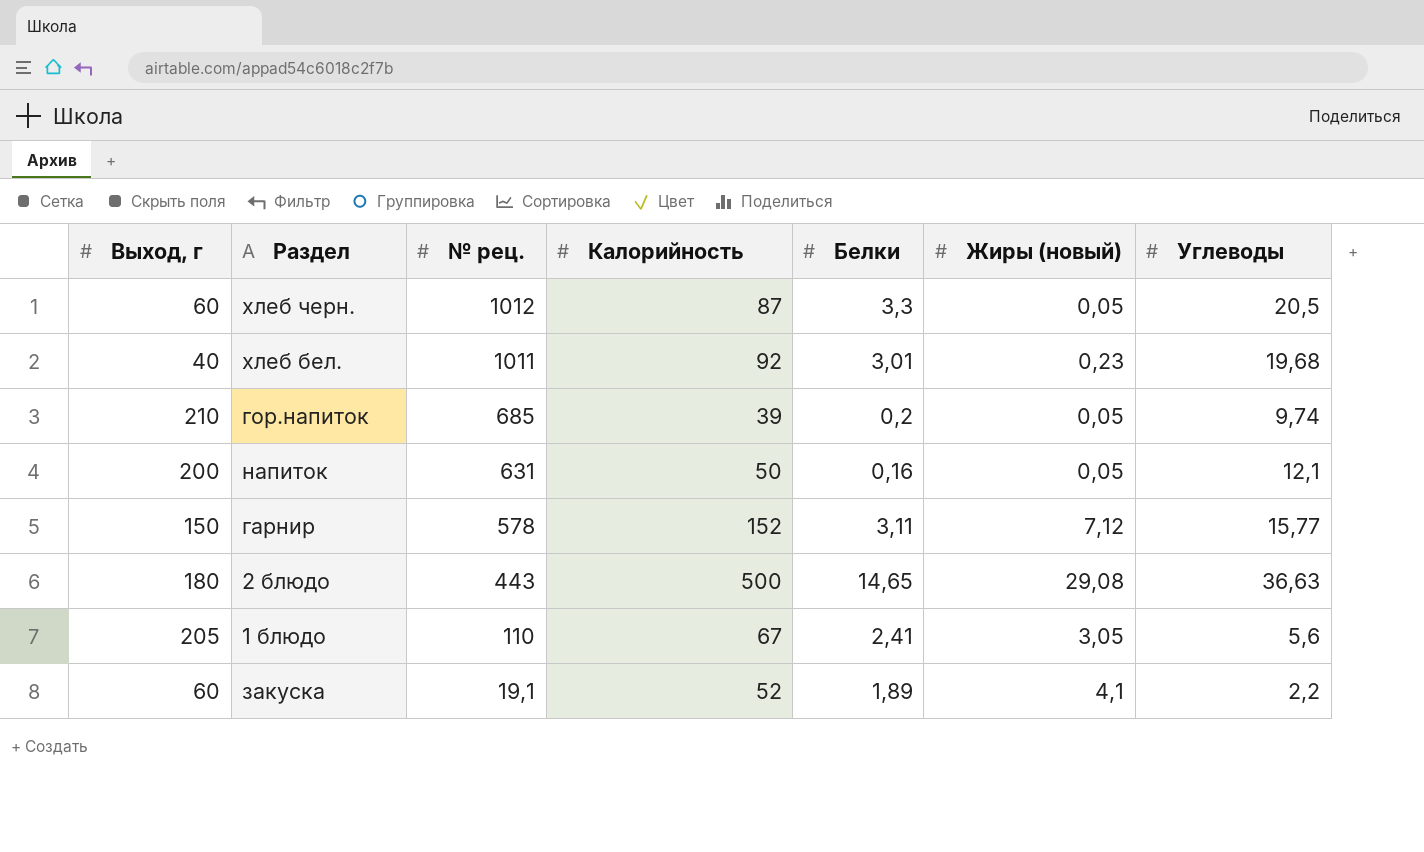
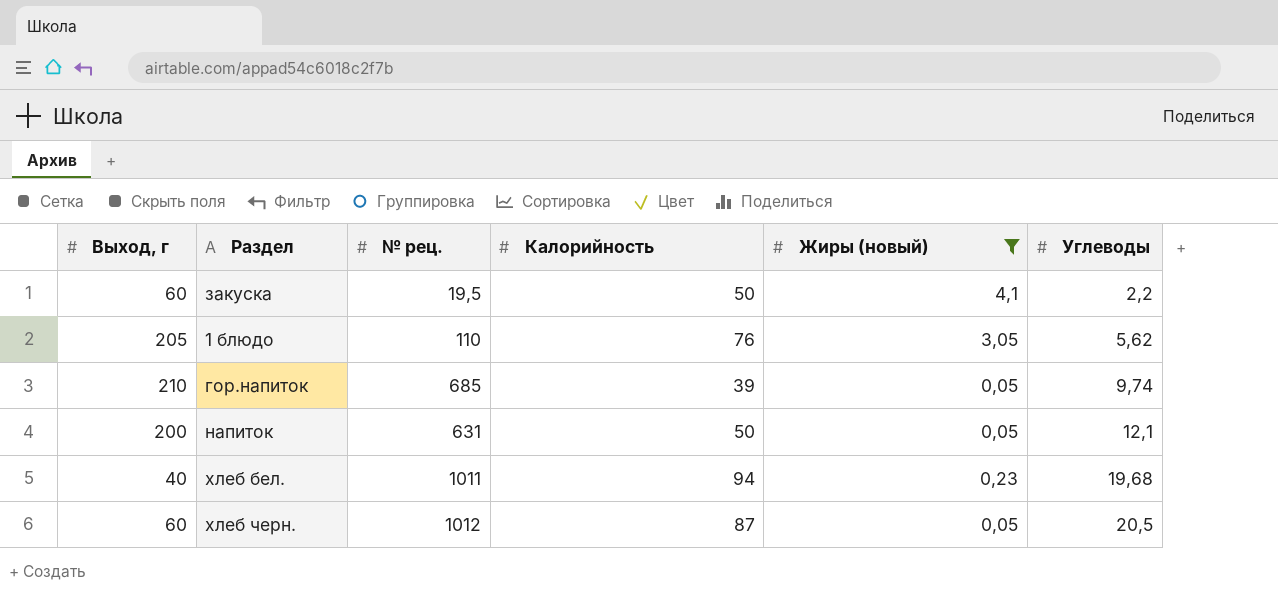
filter: none -> Жиры (новый) <= 4,1
row order: № рец. descending -> Углеводы ascending
column Белки | position: 5 -> none
закуска | № рец.: 19,1 -> 19,5
закуска | Калорийность: 52 -> 50
1 блюдо | Калорийность: 67 -> 76
1 блюдо | Углеводы: 5,6 -> 5,62
хлеб бел. | Калорийность: 92 -> 94

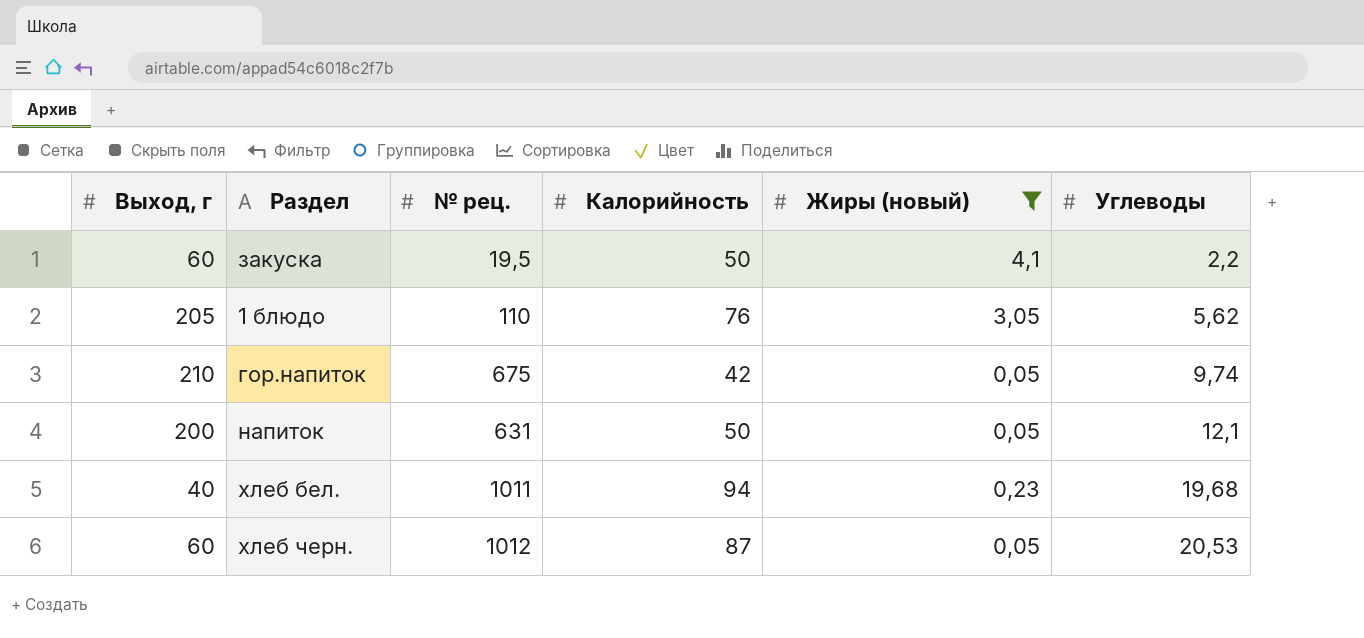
гор.напиток | № рец.: 685 -> 675
гор.напиток | Калорийность: 39 -> 42
хлеб черн. | Углеводы: 20,5 -> 20,53

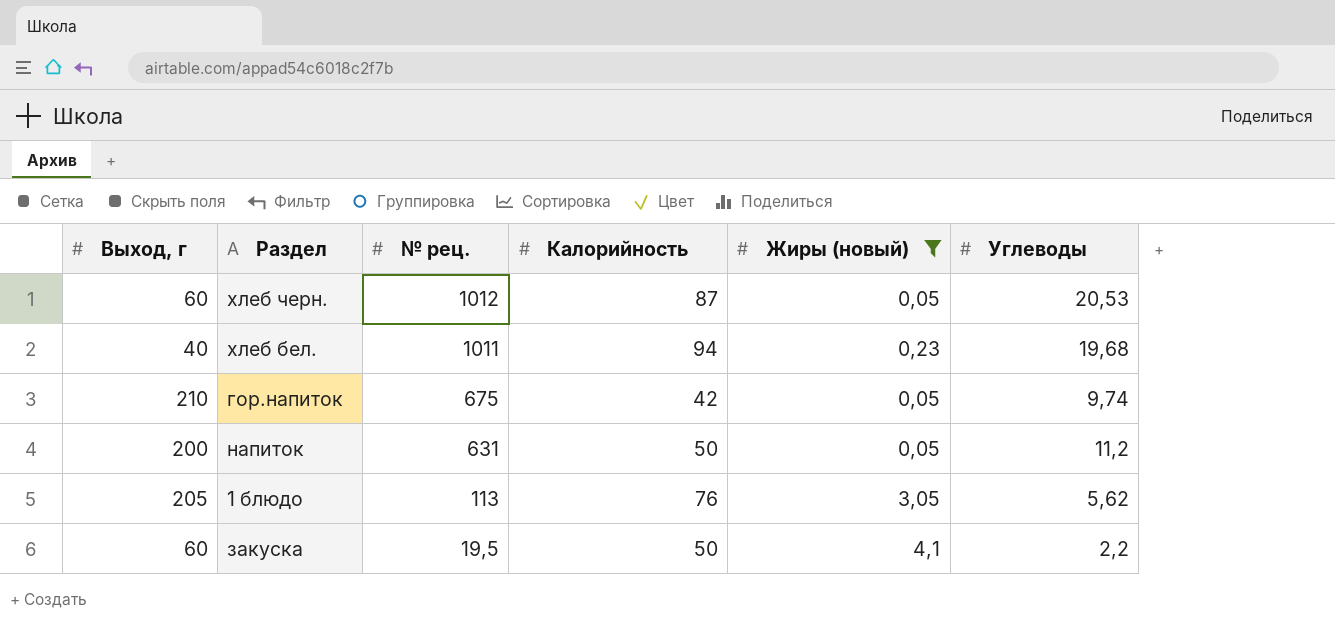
row order: Углеводы ascending -> № рец. descending
напиток | Углеводы: 12,1 -> 11,2
1 блюдо | № рец.: 110 -> 113

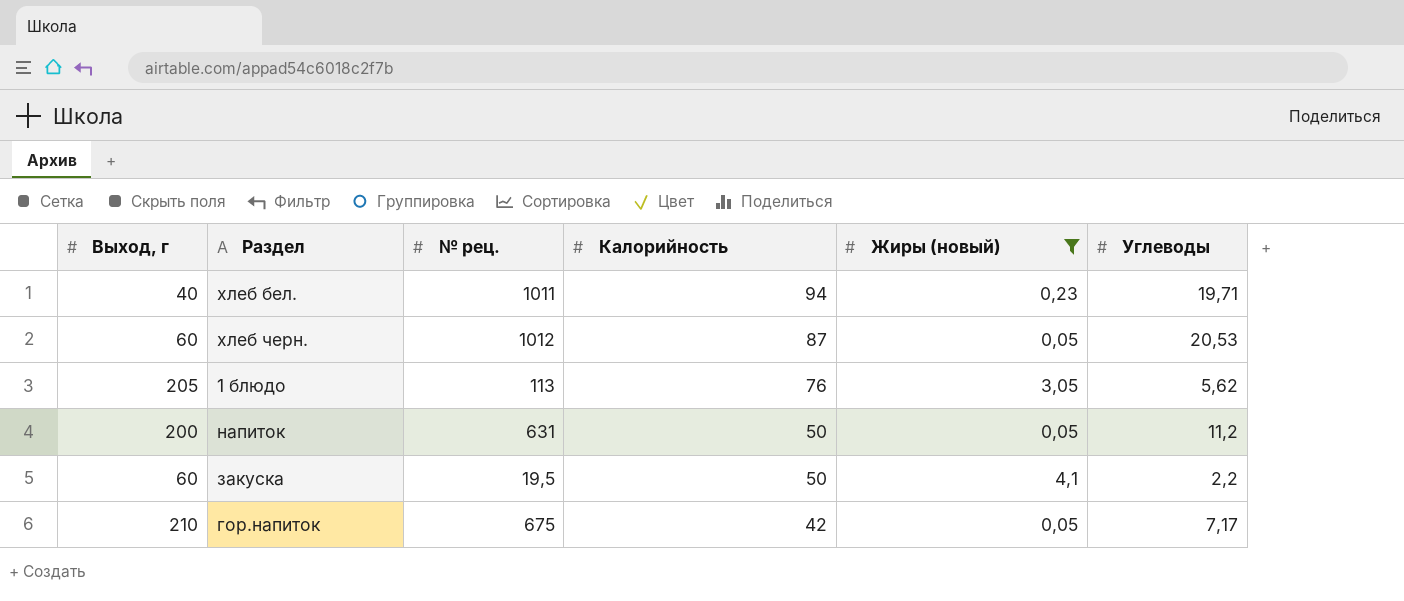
row order: № рец. descending -> Калорийность descending
хлеб бел. | Углеводы: 19,68 -> 19,71
гор.напиток | Углеводы: 9,74 -> 7,17

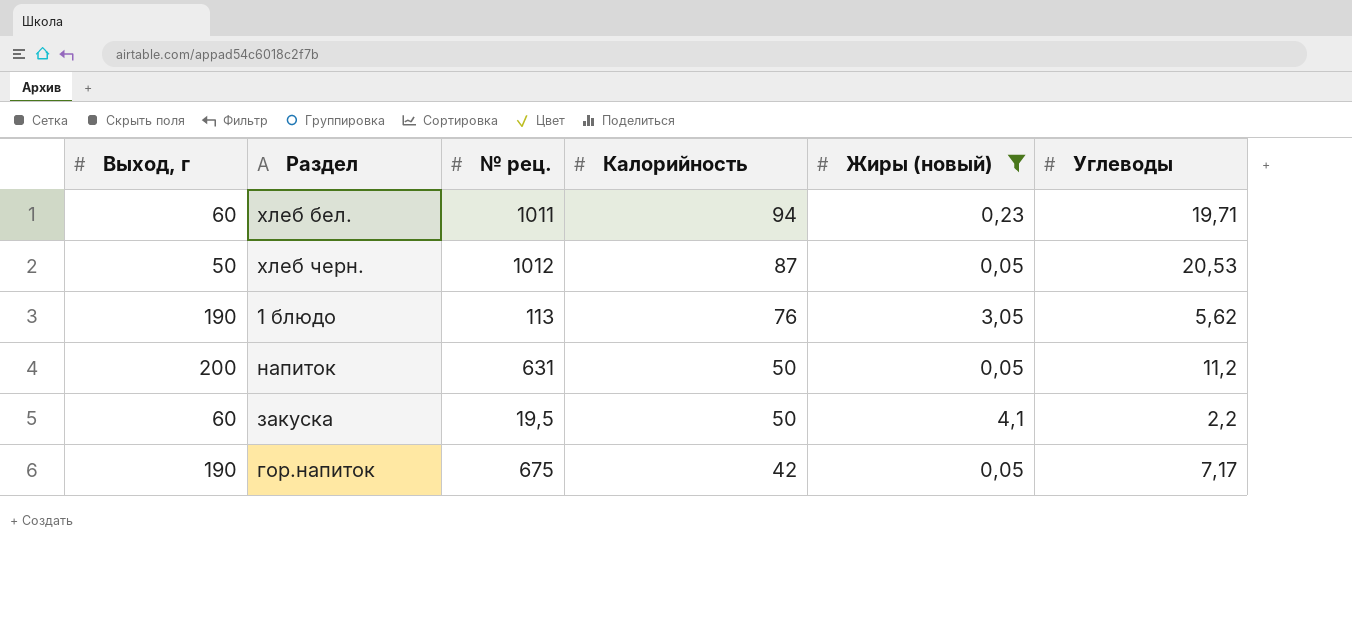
хлеб бел. | Выход, г: 40 -> 60
хлеб черн. | Выход, г: 60 -> 50
1 блюдо | Выход, г: 205 -> 190
гор.напиток | Выход, г: 210 -> 190

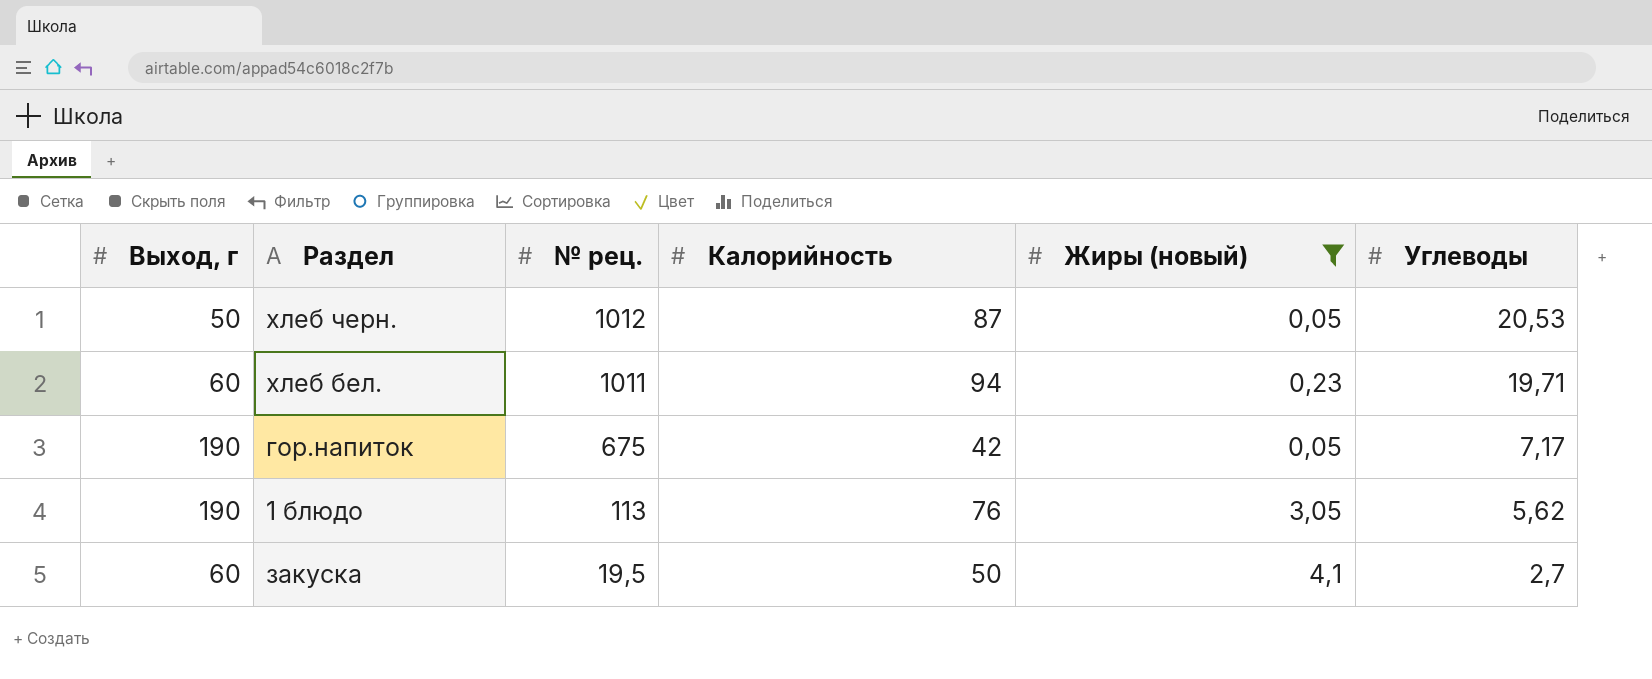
row order: Калорийность descending -> № рец. descending
row напиток: 200 | 631 | 50 | 0,05 | 11,2 -> none
закуска | Углеводы: 2,2 -> 2,7

